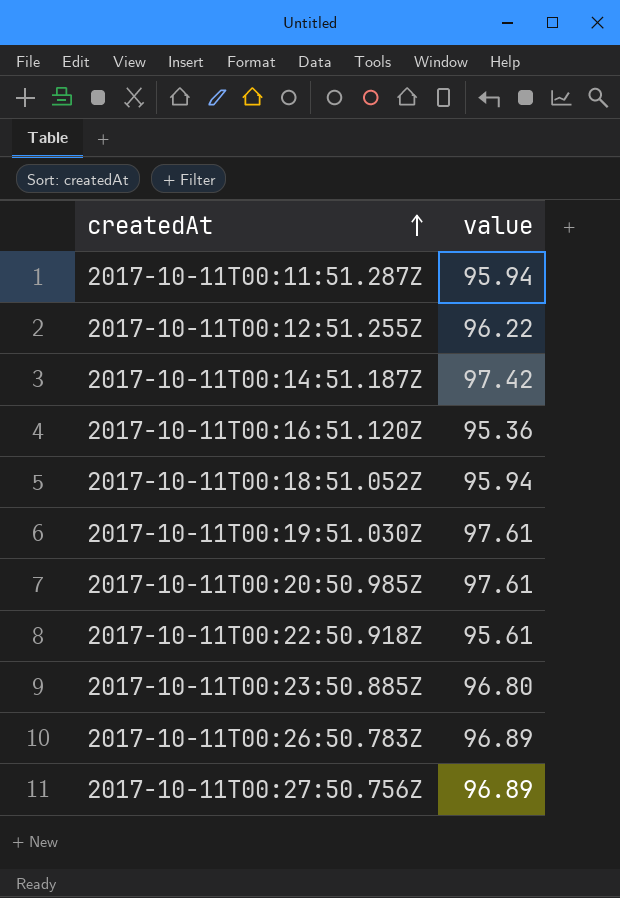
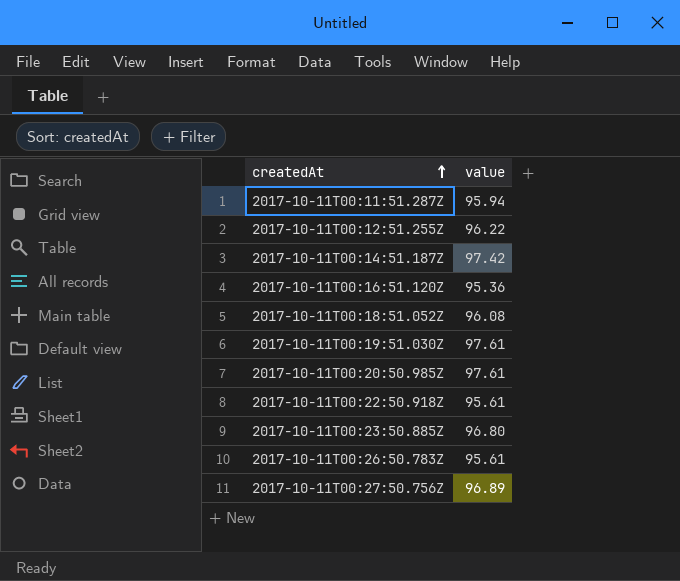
2017-10-11T00:18:51.052Z | value: 95.94 -> 96.08
2017-10-11T00:26:50.783Z | value: 96.89 -> 95.61

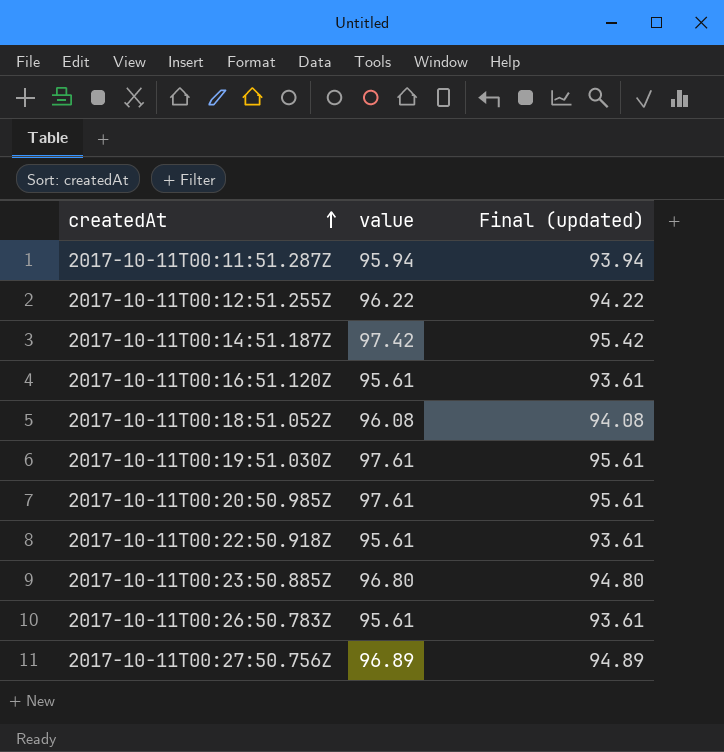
column Final (updated) | formula: none -> [value] - 2
2017-10-11T00:16:51.120Z | value: 95.36 -> 95.61

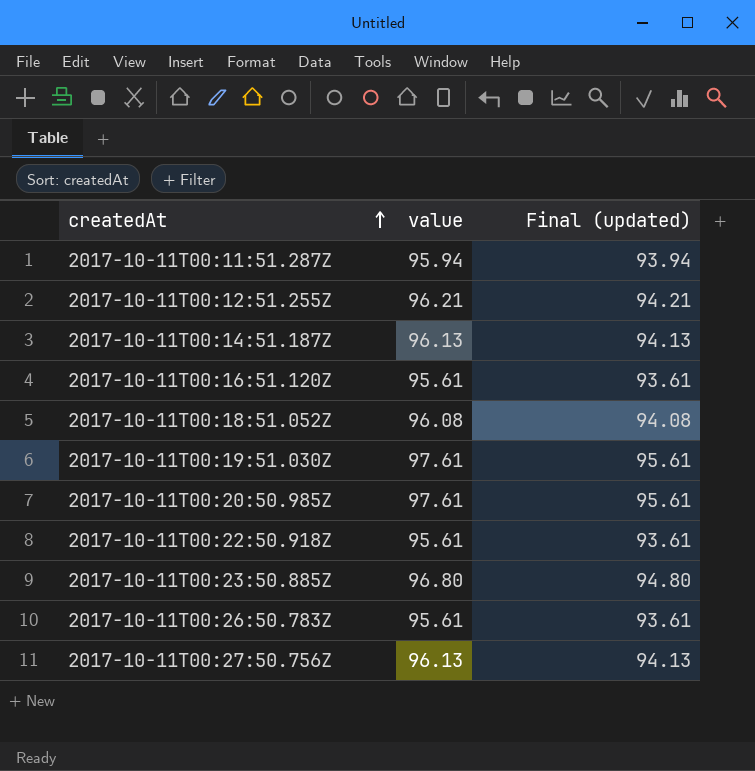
2017-10-11T00:12:51.255Z | value: 96.22 -> 96.21
2017-10-11T00:12:51.255Z | Final (updated): 94.22 -> 94.21
2017-10-11T00:14:51.187Z | value: 97.42 -> 96.13
2017-10-11T00:14:51.187Z | Final (updated): 95.42 -> 94.13
2017-10-11T00:27:50.756Z | value: 96.89 -> 96.13
2017-10-11T00:27:50.756Z | Final (updated): 94.89 -> 94.13

